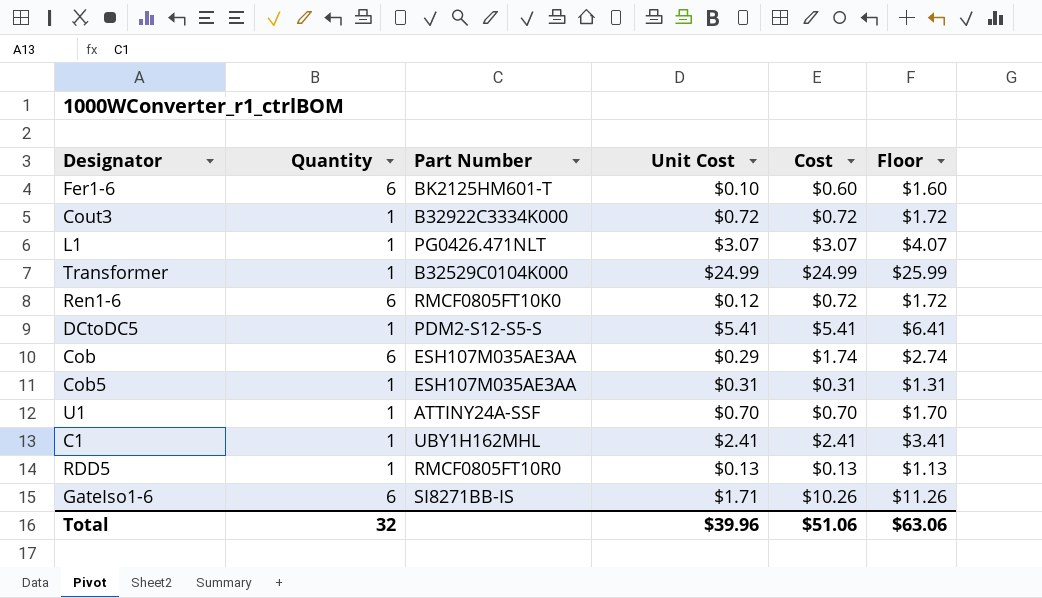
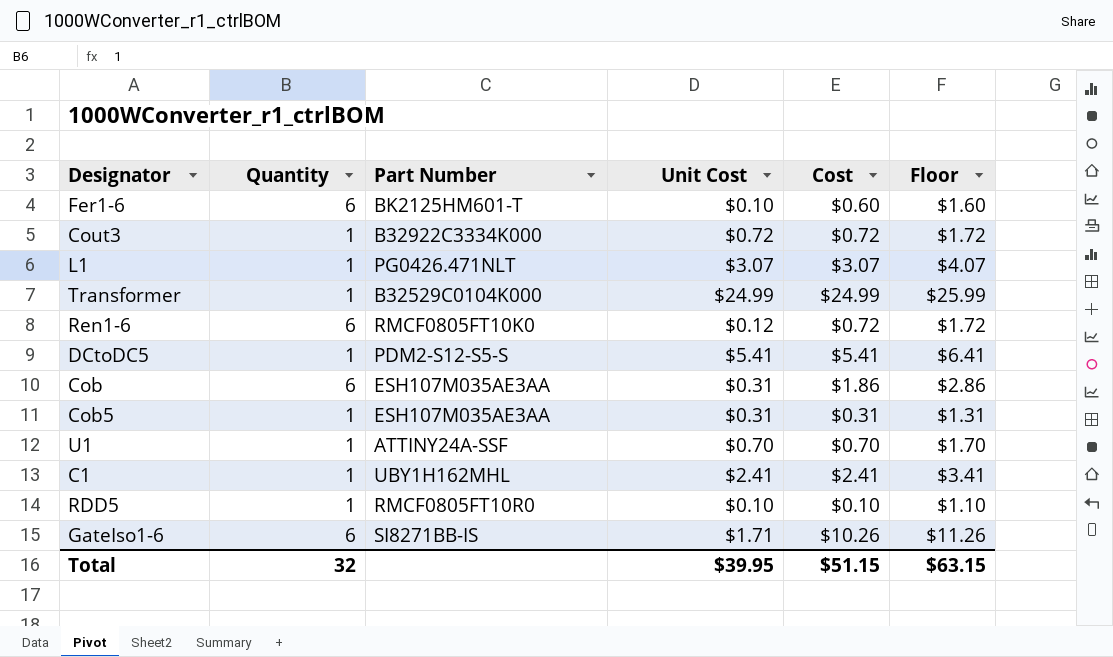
Cob | Unit Cost: $0.29 -> $0.31
Cob | Cost: $1.74 -> $1.86
Cob | Floor: $2.74 -> $2.86
RDD5 | Unit Cost: $0.13 -> $0.10
RDD5 | Cost: $0.13 -> $0.10
RDD5 | Floor: $1.13 -> $1.10
Total | Unit Cost: $39.96 -> $39.95
Total | Cost: $51.06 -> $51.15
Total | Floor: $63.06 -> $63.15

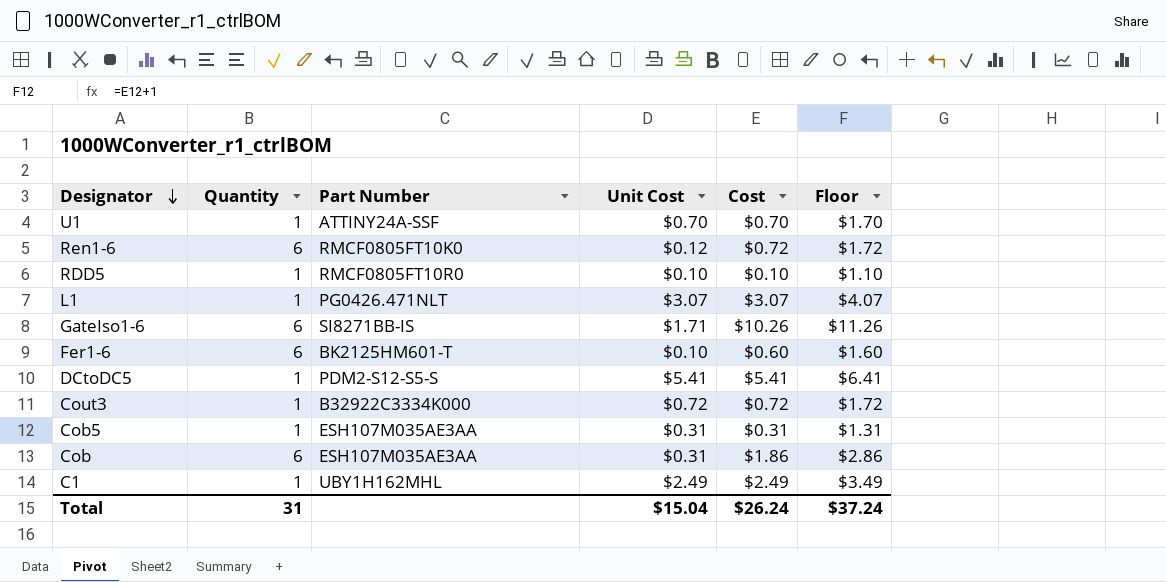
row order: none -> Designator descending
row Transformer: 1 | B32529C0104K000 | $24.99 | $24.99 | $25.99 -> none
C1 | Unit Cost: $2.41 -> $2.49
C1 | Cost: $2.41 -> $2.49
C1 | Floor: $3.41 -> $3.49
Total | Quantity: 32 -> 31
Total | Unit Cost: $39.95 -> $15.04
Total | Cost: $51.15 -> $26.24
Total | Floor: $63.15 -> $37.24

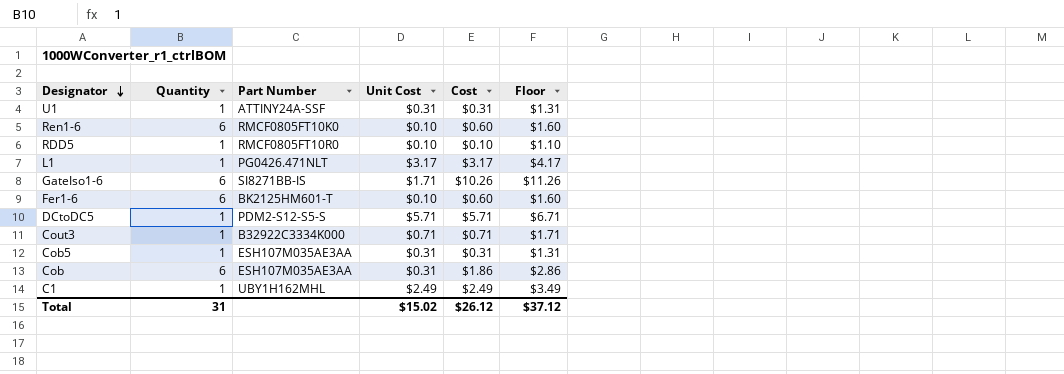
U1 | Unit Cost: $0.70 -> $0.31
U1 | Cost: $0.70 -> $0.31
U1 | Floor: $1.70 -> $1.31
Ren1-6 | Unit Cost: $0.12 -> $0.10
Ren1-6 | Cost: $0.72 -> $0.60
Ren1-6 | Floor: $1.72 -> $1.60
L1 | Unit Cost: $3.07 -> $3.17
L1 | Cost: $3.07 -> $3.17
L1 | Floor: $4.07 -> $4.17
DCtoDC5 | Unit Cost: $5.41 -> $5.71
DCtoDC5 | Cost: $5.41 -> $5.71
DCtoDC5 | Floor: $6.41 -> $6.71
Cout3 | Unit Cost: $0.72 -> $0.71
Cout3 | Cost: $0.72 -> $0.71
Cout3 | Floor: $1.72 -> $1.71
Total | Unit Cost: $15.04 -> $15.02
Total | Cost: $26.24 -> $26.12
Total | Floor: $37.24 -> $37.12

